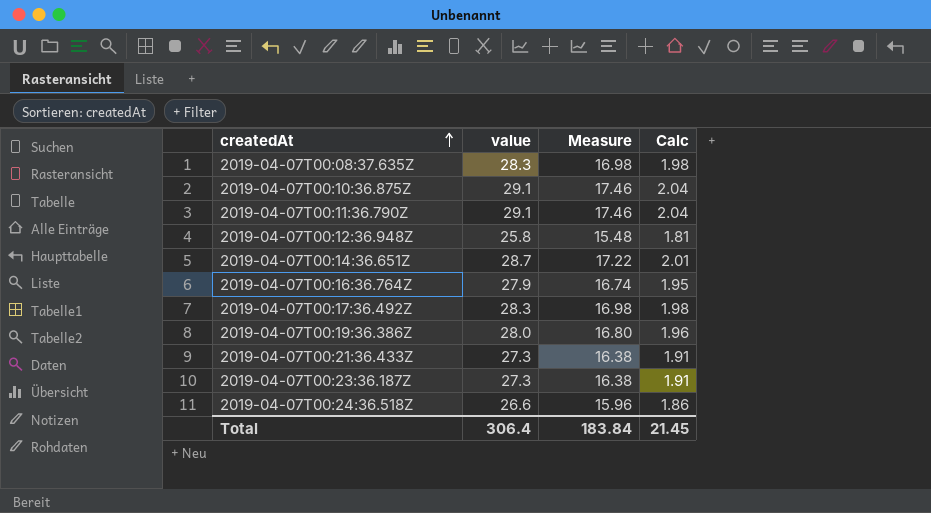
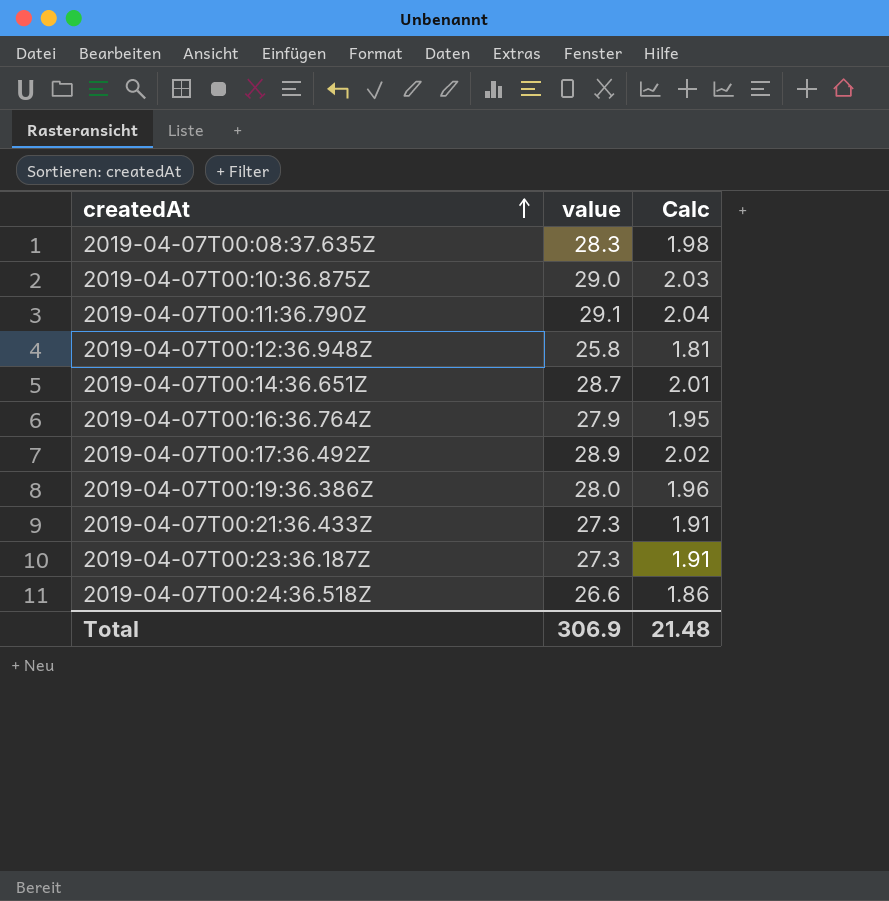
column Measure | formula: [value] * 0.6 -> none
2019-04-07T00:10:36.875Z | value: 29.1 -> 29.0
2019-04-07T00:10:36.875Z | Calc: 2.04 -> 2.03
2019-04-07T00:17:36.492Z | value: 28.3 -> 28.9
2019-04-07T00:17:36.492Z | Calc: 1.98 -> 2.02
Total | value: 306.4 -> 306.9
Total | Calc: 21.45 -> 21.48

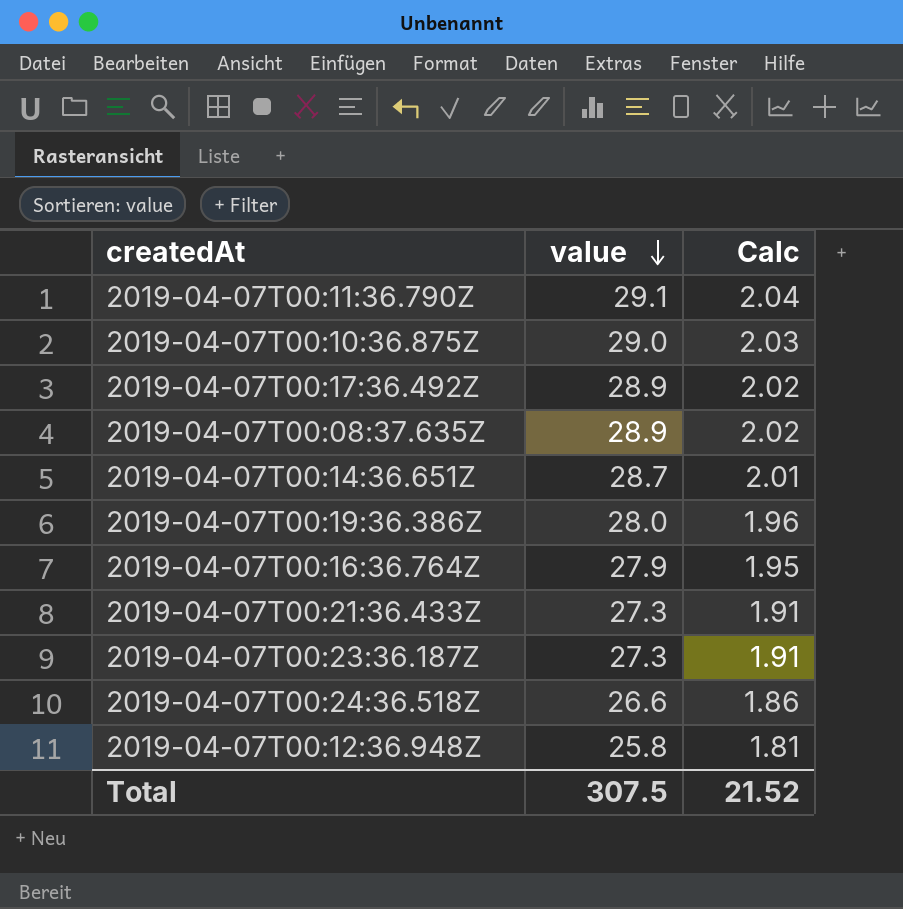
row order: createdAt ascending -> value descending
2019-04-07T00:08:37.635Z | value: 28.3 -> 28.9
2019-04-07T00:08:37.635Z | Calc: 1.98 -> 2.02
Total | value: 306.9 -> 307.5
Total | Calc: 21.48 -> 21.52

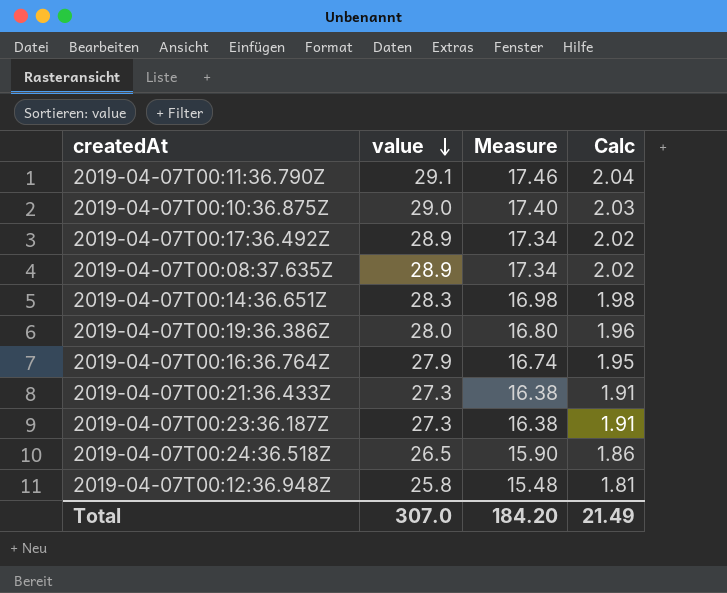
column Measure | formula: none -> [value] * 0.6
2019-04-07T00:14:36.651Z | value: 28.7 -> 28.3
2019-04-07T00:14:36.651Z | Calc: 2.01 -> 1.98
2019-04-07T00:24:36.518Z | value: 26.6 -> 26.5
Total | value: 307.5 -> 307.0
Total | Calc: 21.52 -> 21.49

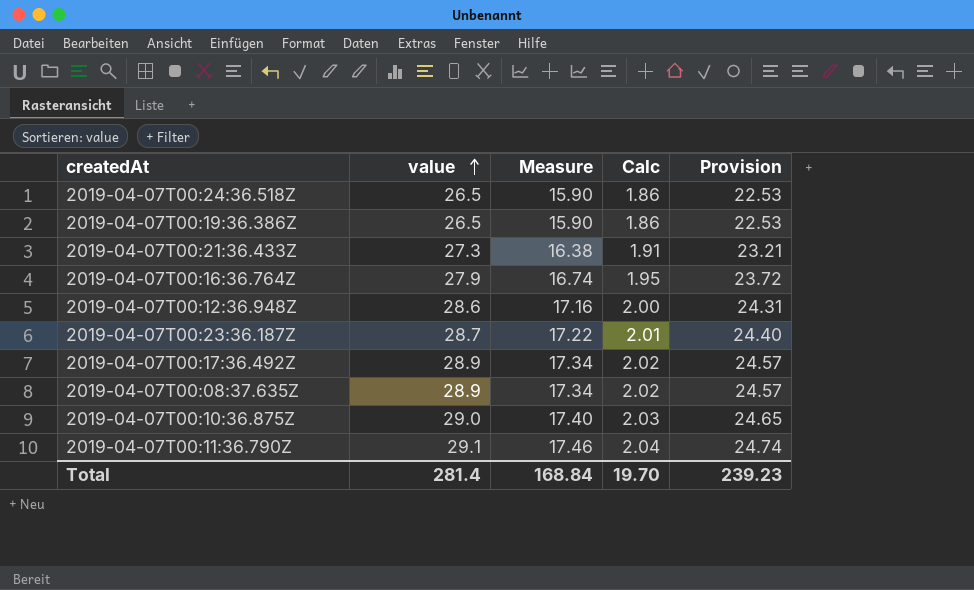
row order: value descending -> value ascending
column Provision | formula: none -> [value] * 0.85
row 2019-04-07T00:14:36.651Z: 28.3 | 16.98 | 1.98 -> none
2019-04-07T00:19:36.386Z | value: 28.0 -> 26.5
2019-04-07T00:19:36.386Z | Measure: 16.80 -> 15.90
2019-04-07T00:19:36.386Z | Calc: 1.96 -> 1.86
2019-04-07T00:12:36.948Z | value: 25.8 -> 28.6
2019-04-07T00:12:36.948Z | Measure: 15.48 -> 17.16
2019-04-07T00:12:36.948Z | Calc: 1.81 -> 2.00
2019-04-07T00:23:36.187Z | value: 27.3 -> 28.7
2019-04-07T00:23:36.187Z | Measure: 16.38 -> 17.22
2019-04-07T00:23:36.187Z | Calc: 1.91 -> 2.01
Total | value: 307.0 -> 281.4
Total | Measure: 184.20 -> 168.84
Total | Calc: 21.49 -> 19.70

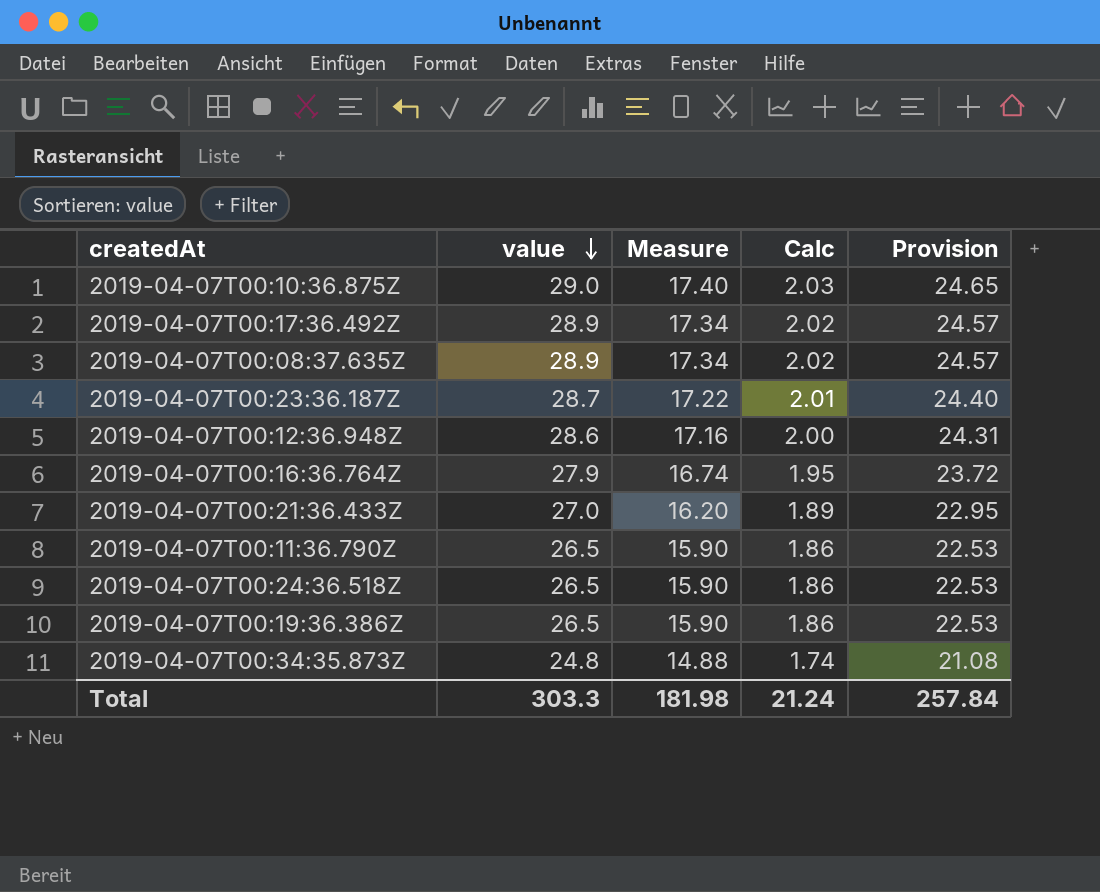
row order: value ascending -> value descending
2019-04-07T00:21:36.433Z | value: 27.3 -> 27.0
2019-04-07T00:21:36.433Z | Measure: 16.38 -> 16.20
2019-04-07T00:21:36.433Z | Calc: 1.91 -> 1.89
2019-04-07T00:21:36.433Z | Provision: 23.21 -> 22.95
2019-04-07T00:11:36.790Z | value: 29.1 -> 26.5
2019-04-07T00:11:36.790Z | Measure: 17.46 -> 15.90
2019-04-07T00:11:36.790Z | Calc: 2.04 -> 1.86
2019-04-07T00:11:36.790Z | Provision: 24.74 -> 22.53
row 2019-04-07T00:34:35.873Z: none -> 24.8 | 14.88 | 1.74 | 21.08
Total | value: 281.4 -> 303.3
Total | Measure: 168.84 -> 181.98
Total | Calc: 19.70 -> 21.24
Total | Provision: 239.23 -> 257.84

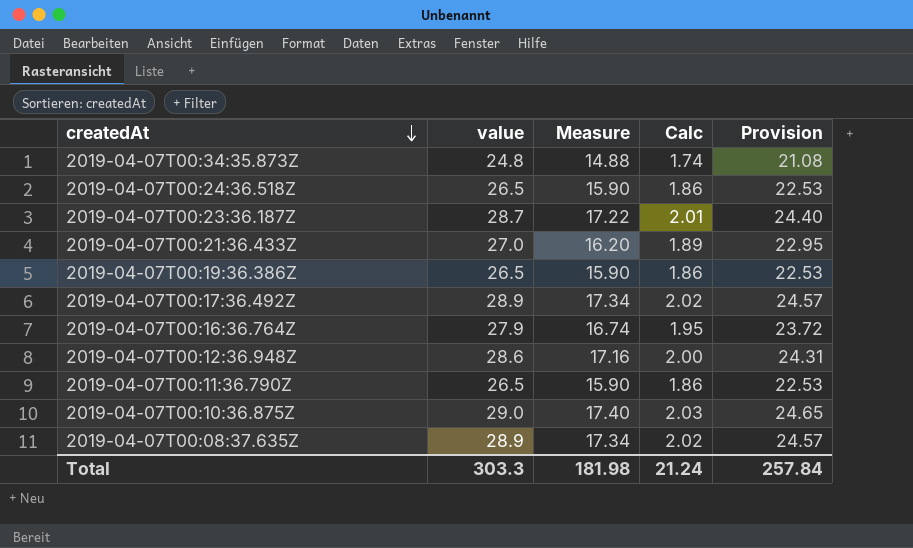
row order: value descending -> createdAt descending

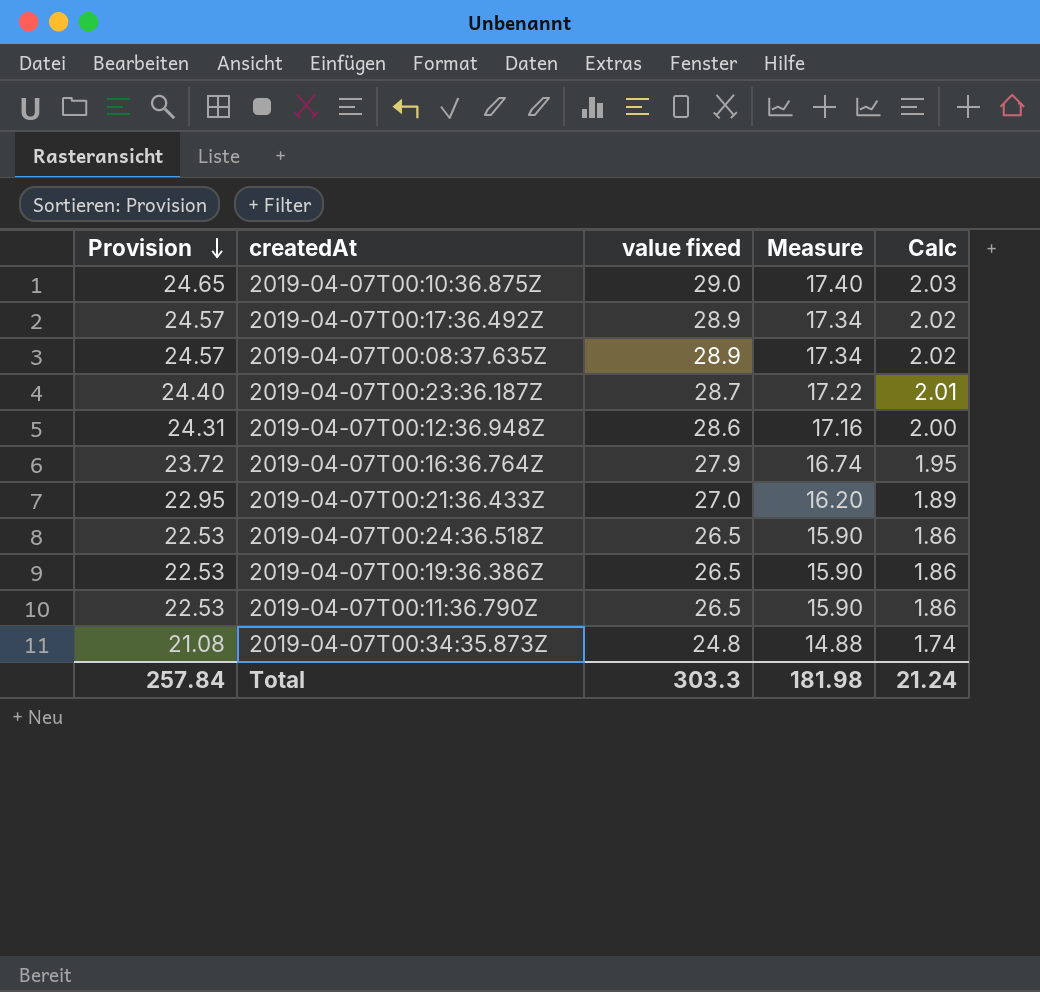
row order: createdAt descending -> Provision descending
column Provision | position: 5 -> 1
column name: value -> value fixed

